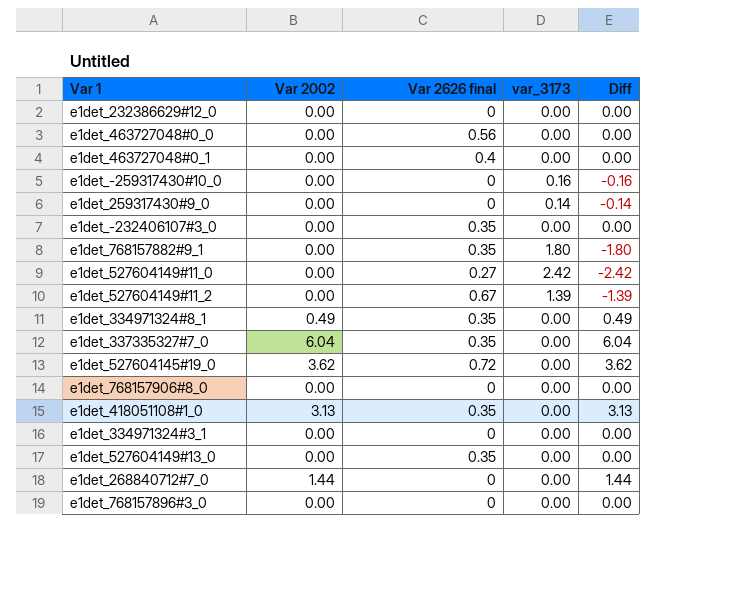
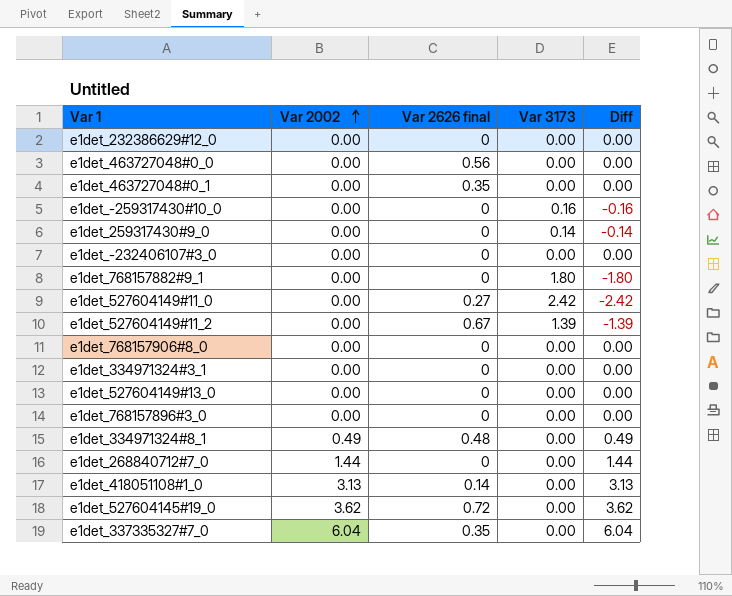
row order: none -> Var 2002 ascending
column name: var_3173 -> Var 3173
e1det_463727048#0_1 | Var 2626 final: 0.4 -> 0.35
e1det_-232406107#3_0 | Var 2626 final: 0.35 -> 0
e1det_768157882#9_1 | Var 2626 final: 0.35 -> 0
e1det_527604149#13_0 | Var 2626 final: 0.35 -> 0
e1det_334971324#8_1 | Var 2626 final: 0.35 -> 0.48
e1det_418051108#1_0 | Var 2626 final: 0.35 -> 0.14

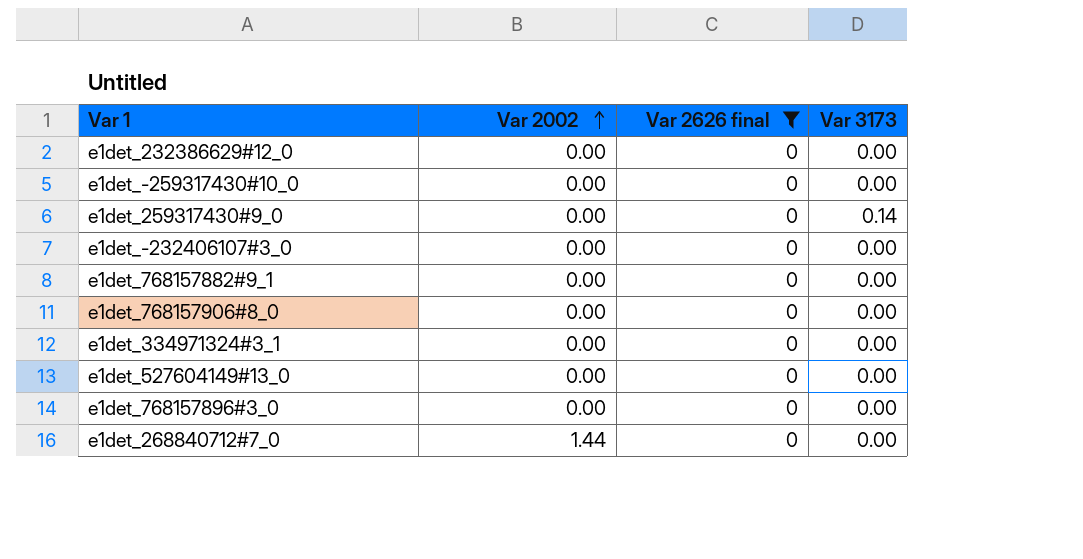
filter: none -> Var 2626 final = 0
column Diff | formula: [Var 2002] - [Var 3173] -> none
e1det_-259317430#10_0 | Var 3173: 0.16 -> 0.00
e1det_768157882#9_1 | Var 3173: 1.80 -> 0.00

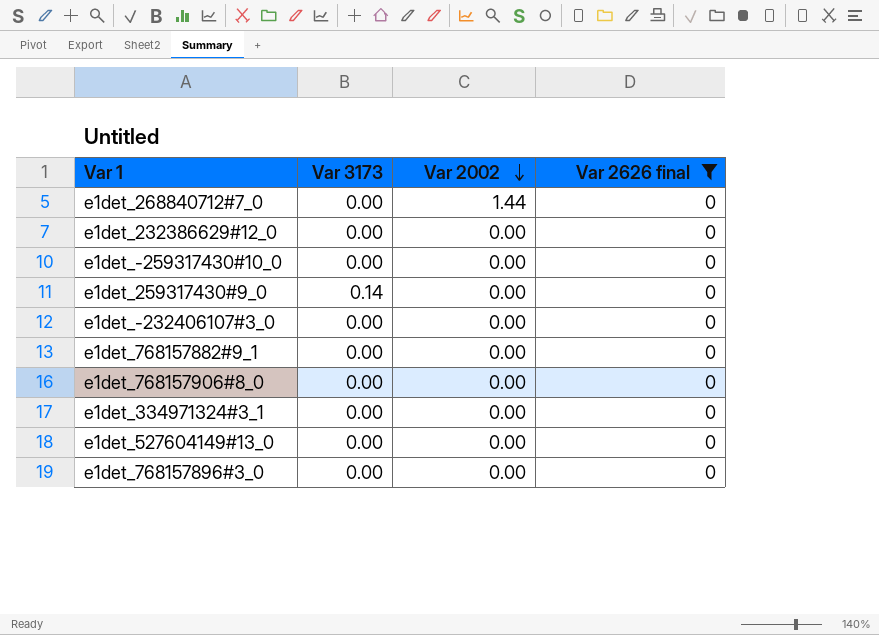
row order: Var 2002 ascending -> Var 2002 descending
column Var 3173 | position: 4 -> 2

